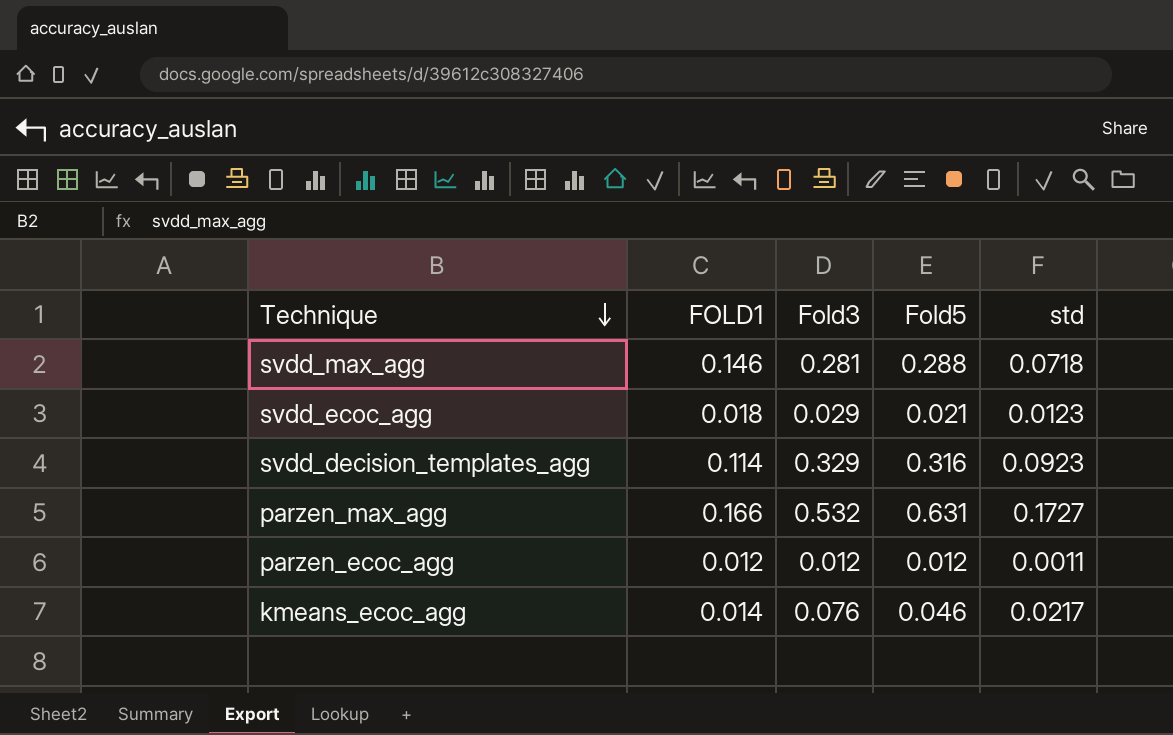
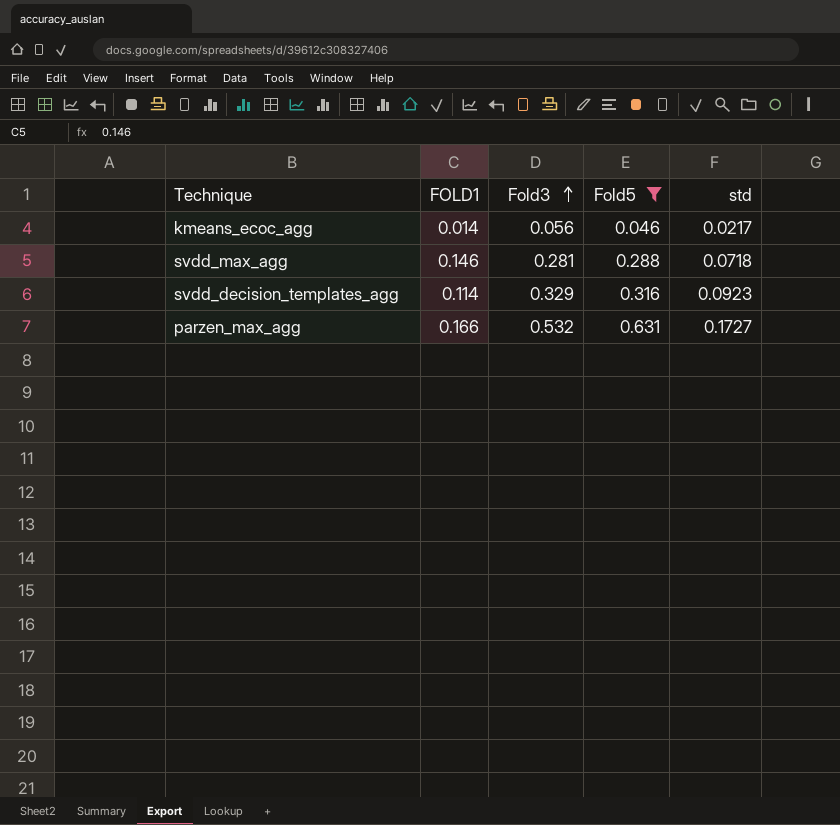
filter: none -> Fold5 >= 0.046
row order: Technique descending -> Fold3 ascending
kmeans_ecoc_agg | Fold3: 0.076 -> 0.056

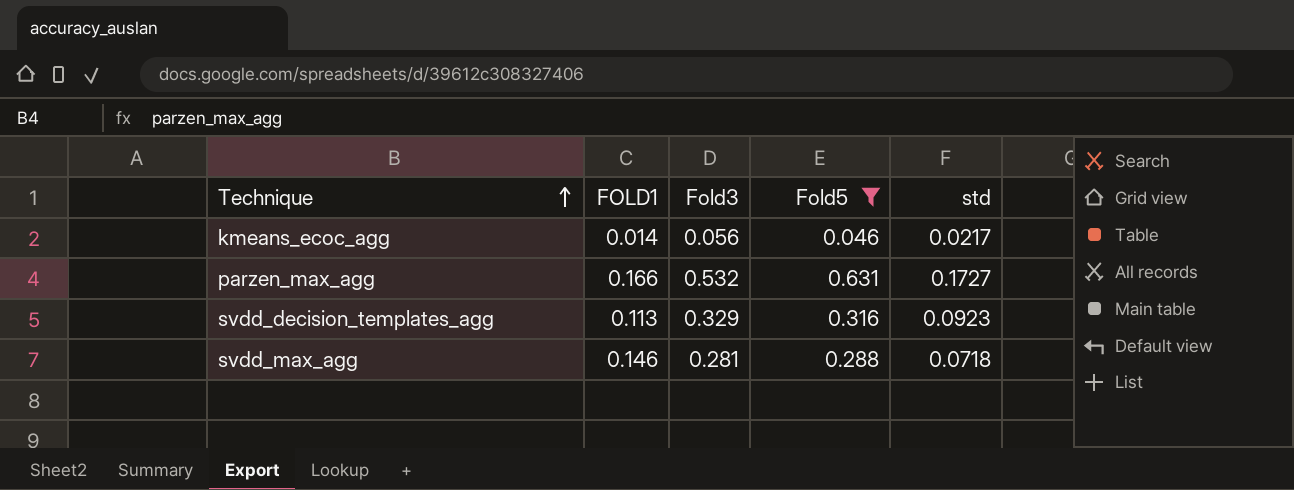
row order: Fold3 ascending -> Technique ascending
svdd_decision_templates_agg | FOLD1: 0.114 -> 0.113

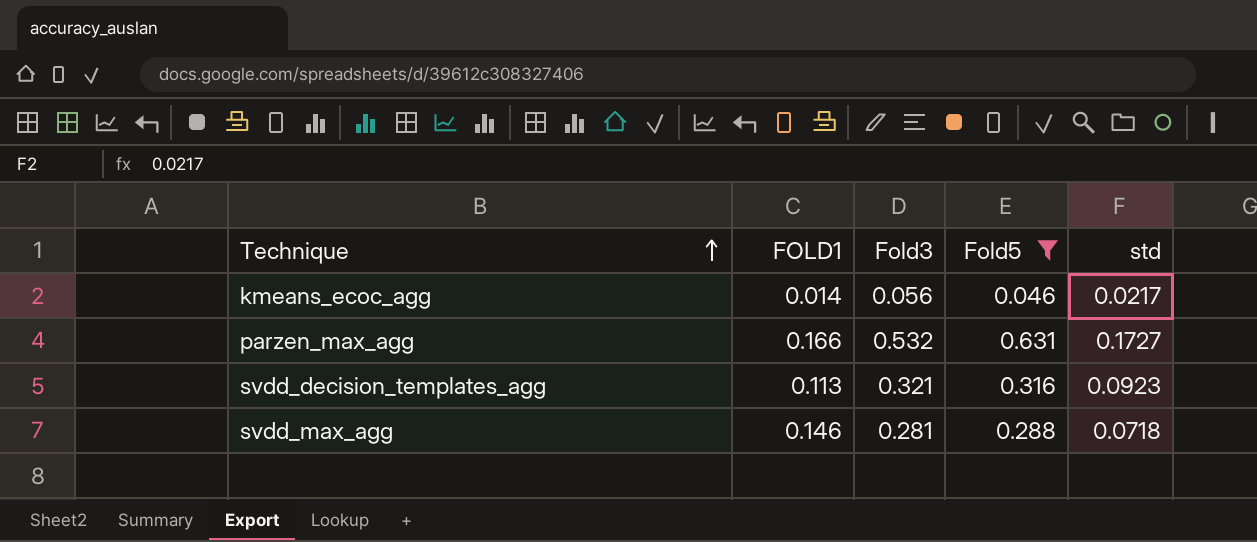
svdd_decision_templates_agg | Fold3: 0.329 -> 0.321

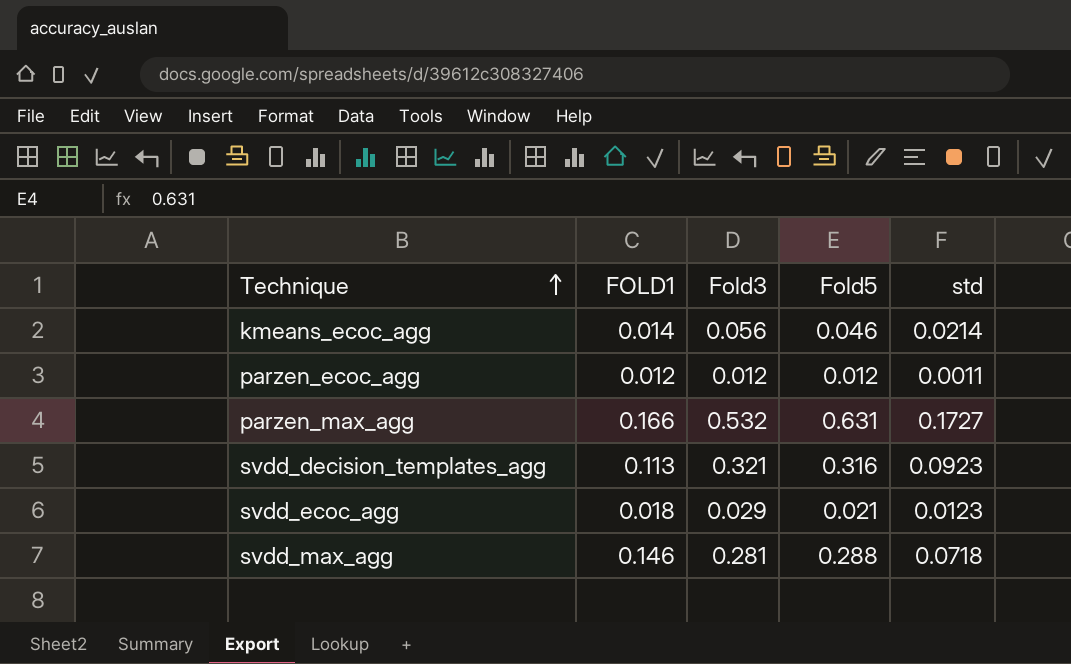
filter: Fold5 >= 0.046 -> none
kmeans_ecoc_agg | std: 0.0217 -> 0.0214

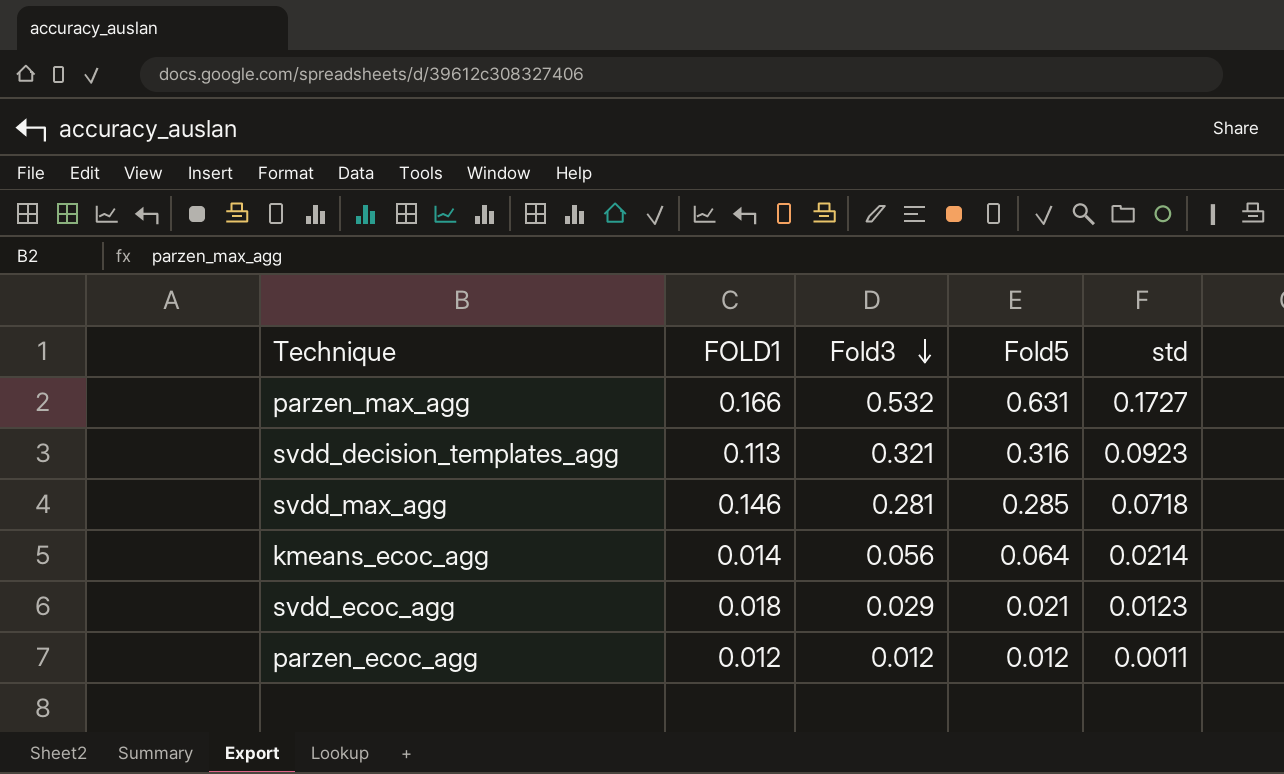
row order: Technique ascending -> Fold3 descending
svdd_max_agg | Fold5: 0.288 -> 0.285
kmeans_ecoc_agg | Fold5: 0.046 -> 0.064

